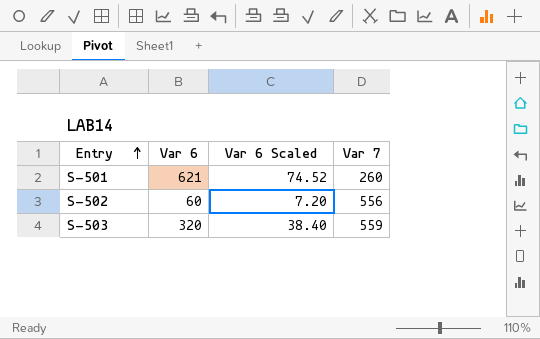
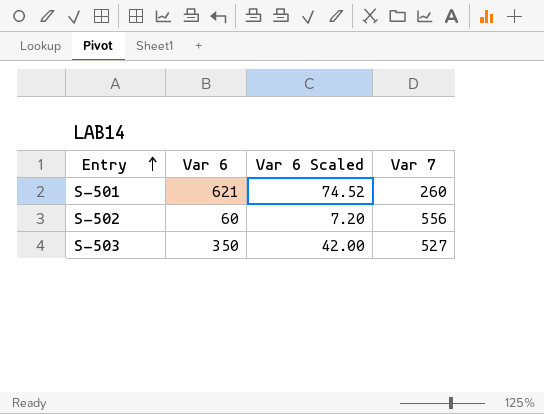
S-503 | Var 6: 320 -> 350
S-503 | Var 6 Scaled: 38.40 -> 42.00
S-503 | Var 7: 559 -> 527

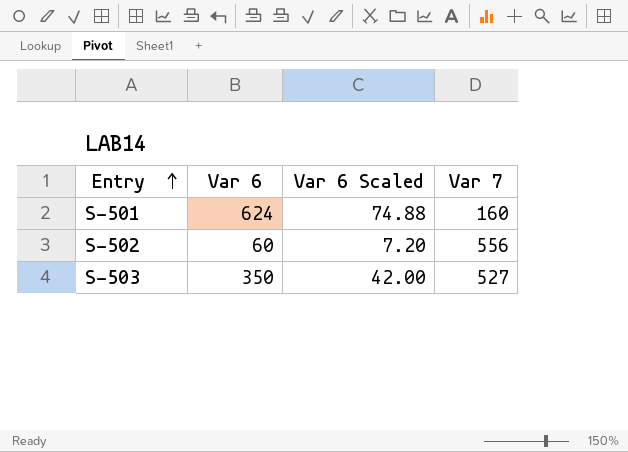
S-501 | Var 6: 621 -> 624
S-501 | Var 6 Scaled: 74.52 -> 74.88
S-501 | Var 7: 260 -> 160

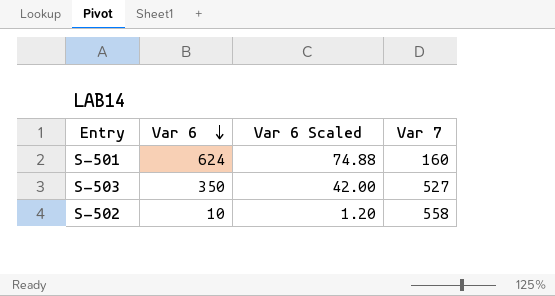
row order: Entry ascending -> Var 6 descending
S-502 | Var 6: 60 -> 10
S-502 | Var 6 Scaled: 7.20 -> 1.20
S-502 | Var 7: 556 -> 558

